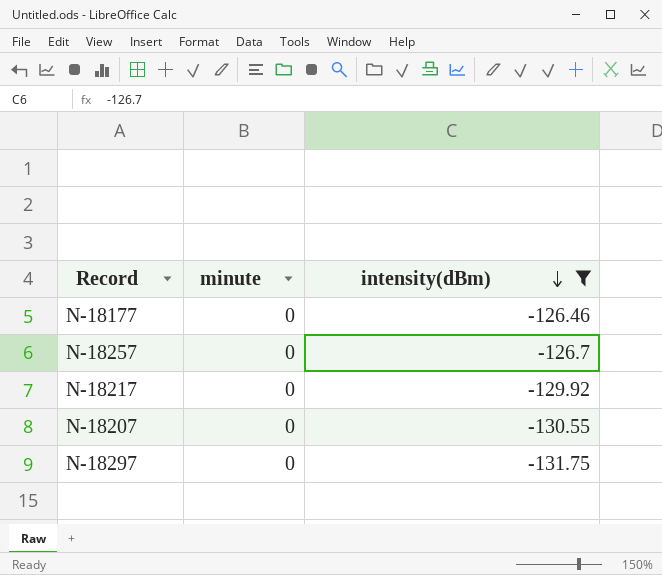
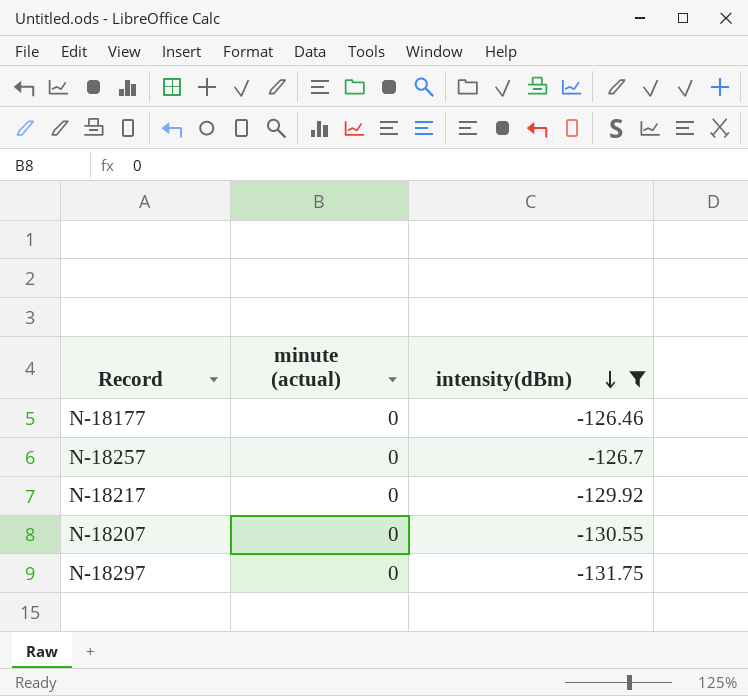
column name: minute -> minute (actual)

